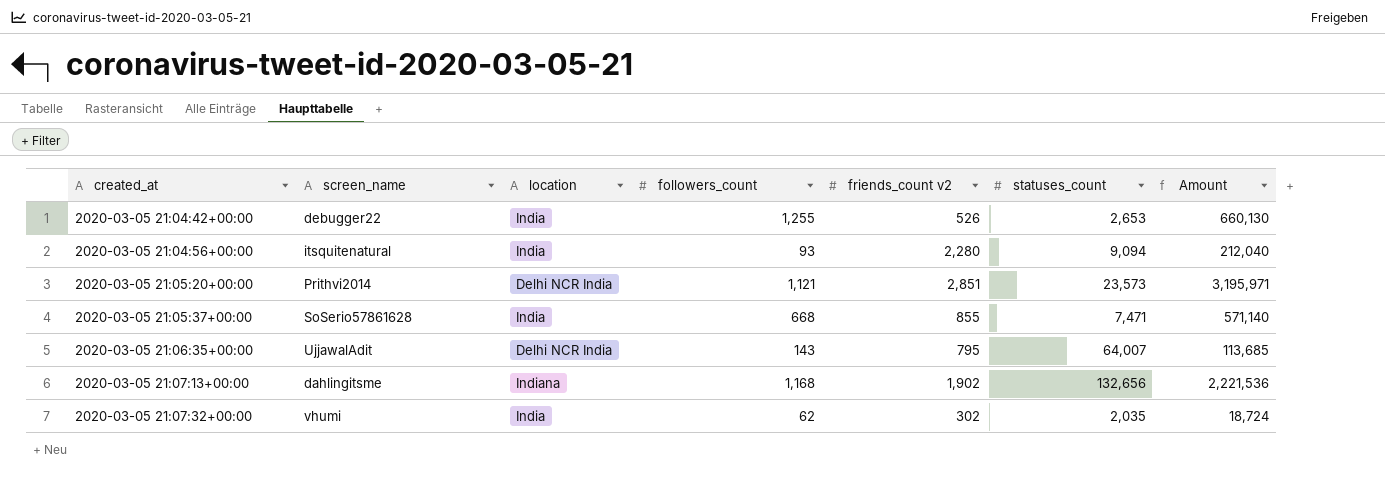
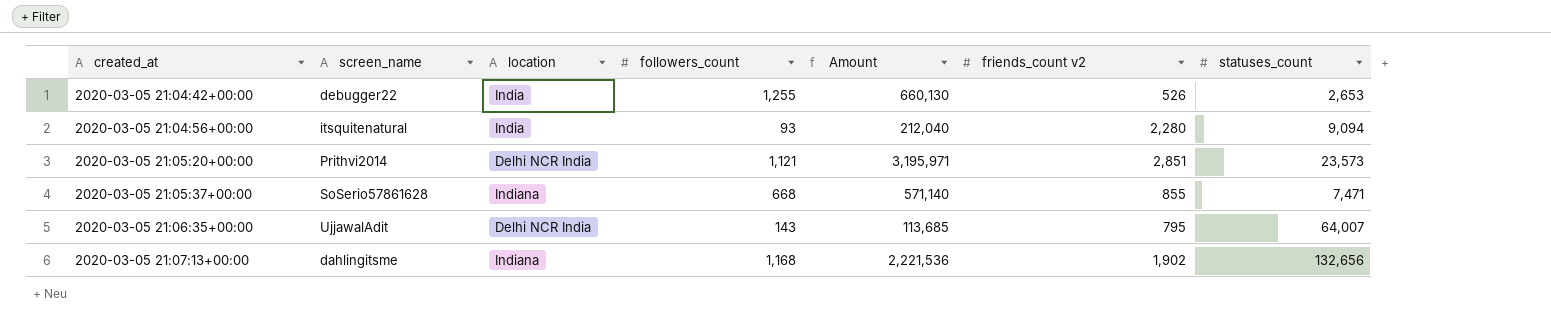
column Amount | position: 7 -> 5
row 2020-03-05 21:07:32+00:00: vhumi | India | 62 | 302 | 2,035 | 18,724 -> none
2020-03-05 21:05:37+00:00 | location: India -> Indiana

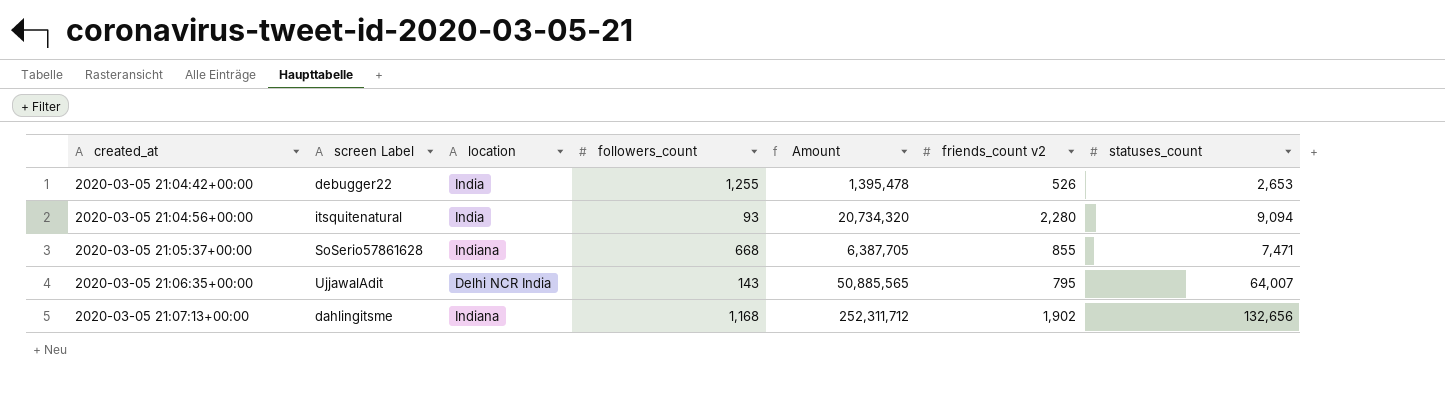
column name: screen_name -> screen Label
column Amount | formula: [followers_count] * [friends_count v2] -> [friends_count v2] * [statuses_count]
row 2020-03-05 21:05:20+00:00: Prithvi2014 | Delhi NCR India | 1,121 | 3,195,971 | 2,851 | 23,573 -> none

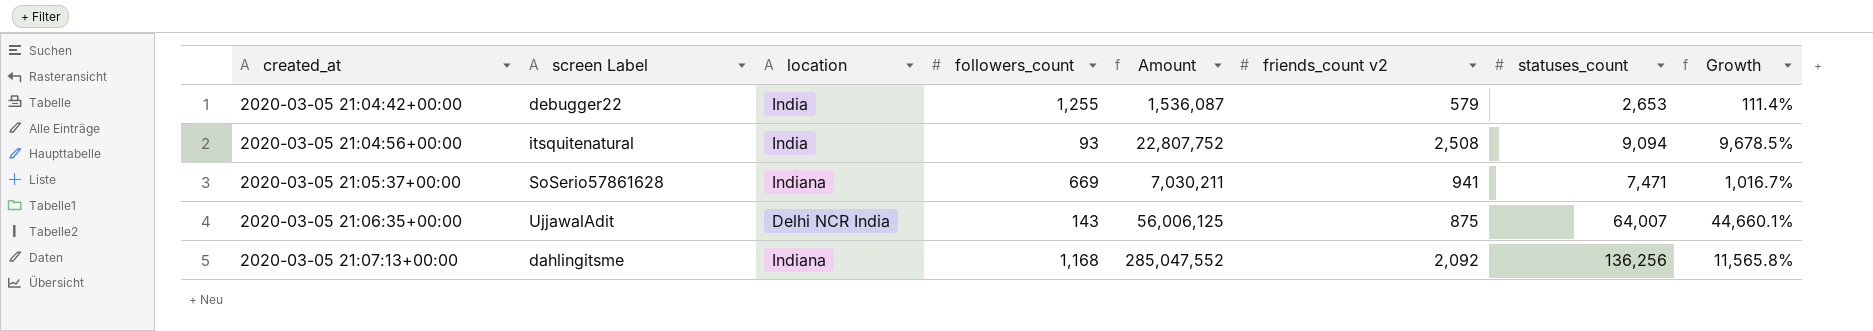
column Growth | formula: none -> ([statuses_count] - [followers_count]) / [followers_count]
2020-03-05 21:04:42+00:00 | Amount: 1,395,478 -> 1,536,087
2020-03-05 21:04:42+00:00 | friends_count v2: 526 -> 579
2020-03-05 21:04:56+00:00 | Amount: 20,734,320 -> 22,807,752
2020-03-05 21:04:56+00:00 | friends_count v2: 2,280 -> 2,508
2020-03-05 21:05:37+00:00 | followers_count: 668 -> 669
2020-03-05 21:05:37+00:00 | Amount: 6,387,705 -> 7,030,211
2020-03-05 21:05:37+00:00 | friends_count v2: 855 -> 941
2020-03-05 21:06:35+00:00 | Amount: 50,885,565 -> 56,006,125
2020-03-05 21:06:35+00:00 | friends_count v2: 795 -> 875
2020-03-05 21:07:13+00:00 | Amount: 252,311,712 -> 285,047,552
2020-03-05 21:07:13+00:00 | friends_count v2: 1,902 -> 2,092
2020-03-05 21:07:13+00:00 | statuses_count: 132,656 -> 136,256

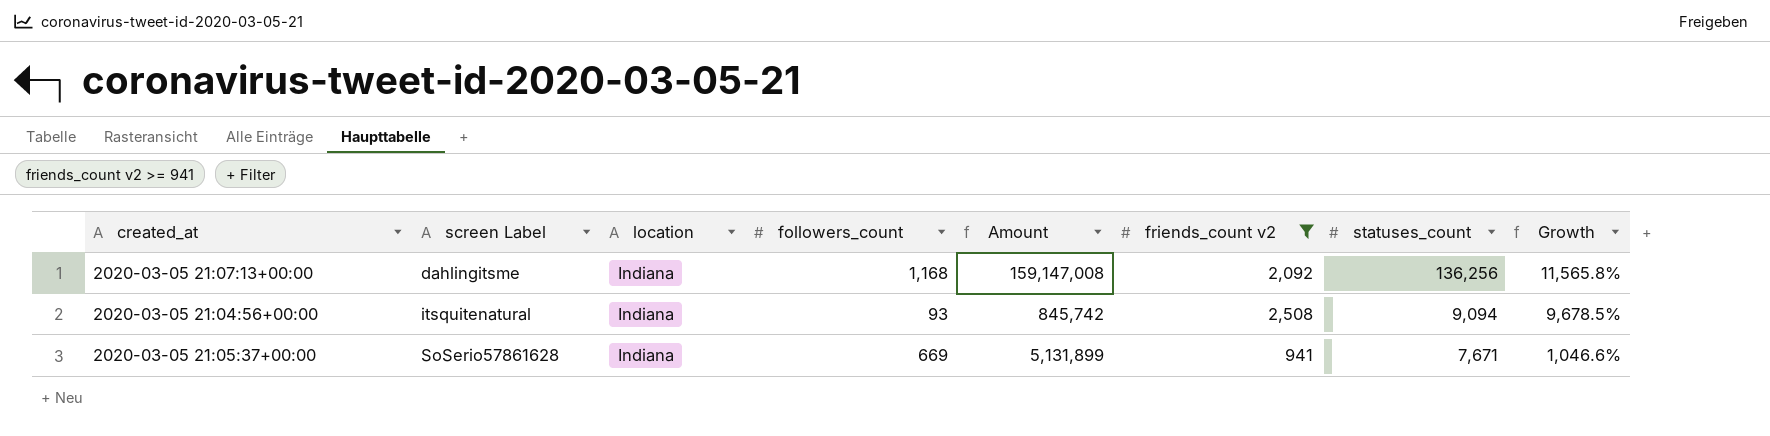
filter: none -> friends_count v2 >= 941
row order: created_at ascending -> screen Label ascending
column Amount | formula: [friends_count v2] * [statuses_count] -> [followers_count] * [statuses_count]
2020-03-05 21:04:56+00:00 | location: India -> Indiana
2020-03-05 21:05:37+00:00 | statuses_count: 7,471 -> 7,671
2020-03-05 21:05:37+00:00 | Growth: 1,016.7% -> 1,046.6%

